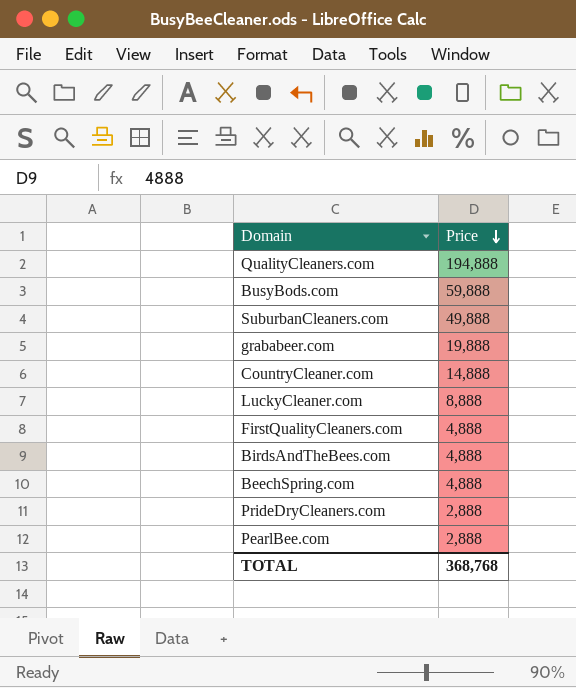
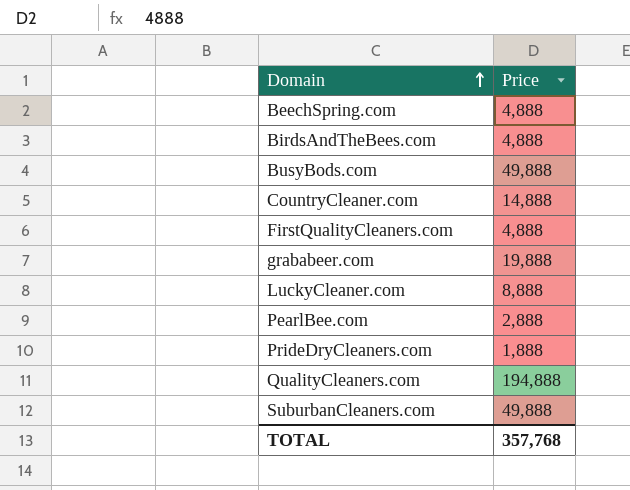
row order: Price descending -> Domain ascending
BusyBods.com | Price: 59,888 -> 49,888
PrideDryCleaners.com | Price: 2,888 -> 1,888
TOTAL | Price: 368,768 -> 357,768

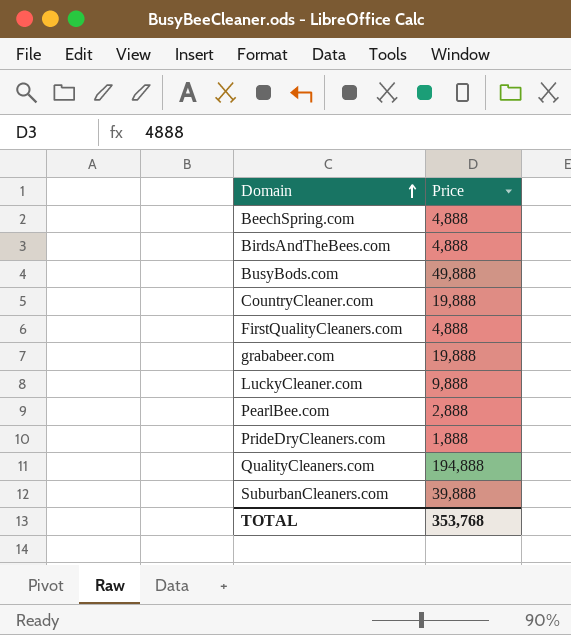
CountryCleaner.com | Price: 14,888 -> 19,888
LuckyCleaner.com | Price: 8,888 -> 9,888
SuburbanCleaners.com | Price: 49,888 -> 39,888
TOTAL | Price: 357,768 -> 353,768

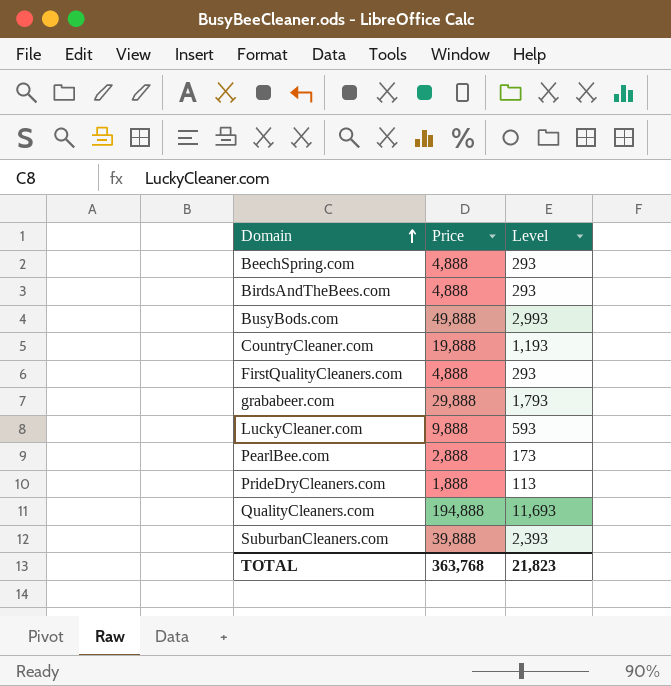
column Level | formula: none -> [Price] * 0.06
grababeer.com | Price: 19,888 -> 29,888
TOTAL | Price: 353,768 -> 363,768

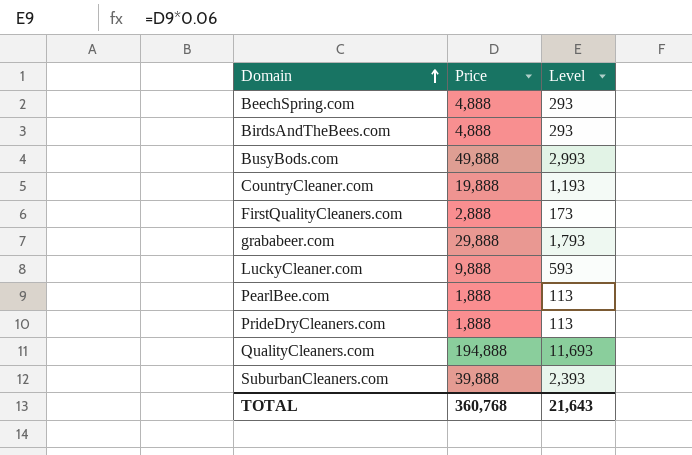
FirstQualityCleaners.com | Price: 4,888 -> 2,888
FirstQualityCleaners.com | Level: 293 -> 173
PearlBee.com | Price: 2,888 -> 1,888
PearlBee.com | Level: 173 -> 113
TOTAL | Price: 363,768 -> 360,768
TOTAL | Level: 21,823 -> 21,643

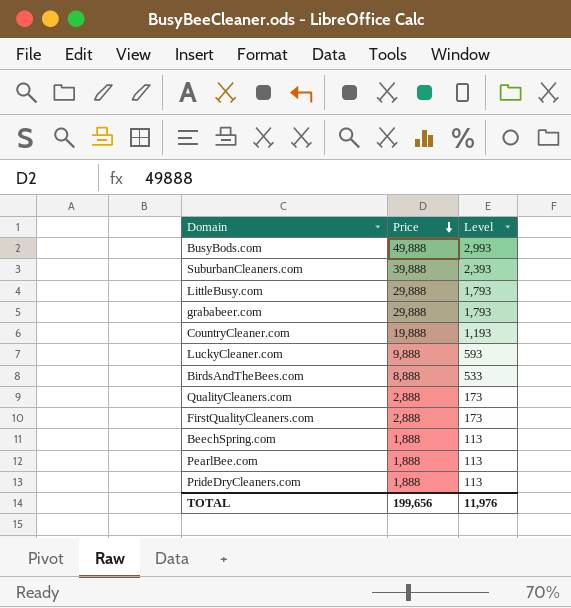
row order: Domain ascending -> Price descending
row LittleBusy.com: none -> 29,888 | 1,793
BirdsAndTheBees.com | Price: 4,888 -> 8,888
BirdsAndTheBees.com | Level: 293 -> 533
QualityCleaners.com | Price: 194,888 -> 2,888
QualityCleaners.com | Level: 11,693 -> 173
BeechSpring.com | Price: 4,888 -> 1,888
BeechSpring.com | Level: 293 -> 113
TOTAL | Price: 360,768 -> 199,656
TOTAL | Level: 21,643 -> 11,976

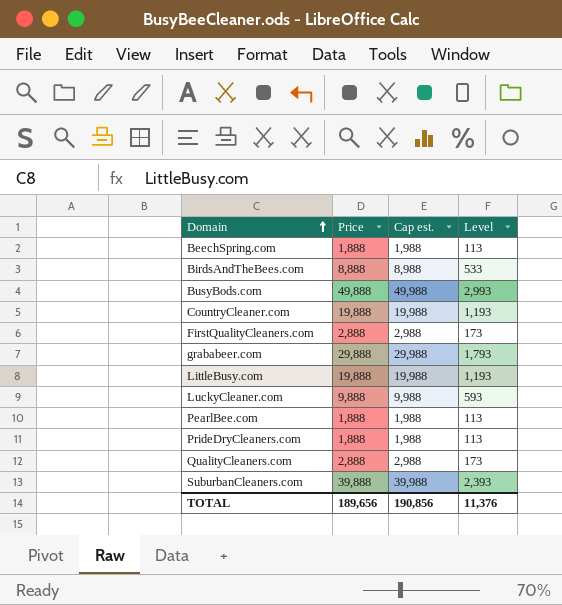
row order: Price descending -> Domain ascending
column Cap est. | formula: none -> [Price] + 100
LittleBusy.com | Price: 29,888 -> 19,888
LittleBusy.com | Level: 1,793 -> 1,193
TOTAL | Price: 199,656 -> 189,656
TOTAL | Level: 11,976 -> 11,376

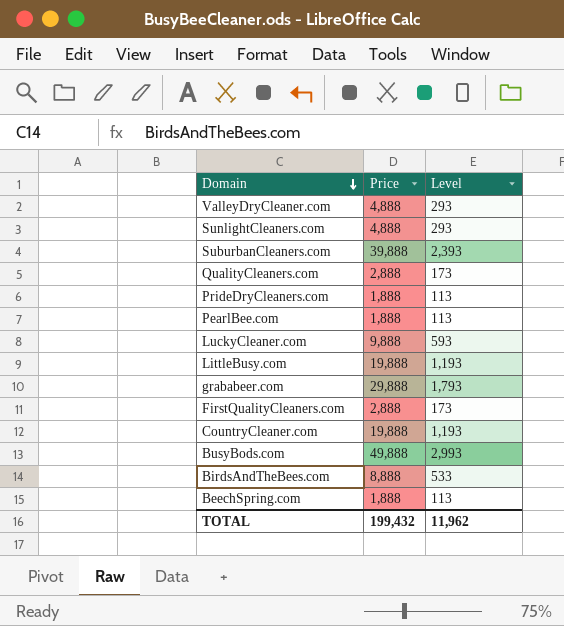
row order: Domain ascending -> Domain descending
column Cap est. | formula: [Price] + 100 -> none
row ValleyDryCleaner.com: none -> 4,888 | 293
row SunlightCleaners.com: none -> 4,888 | 293
TOTAL | Price: 189,656 -> 199,432
TOTAL | Level: 11,376 -> 11,962

